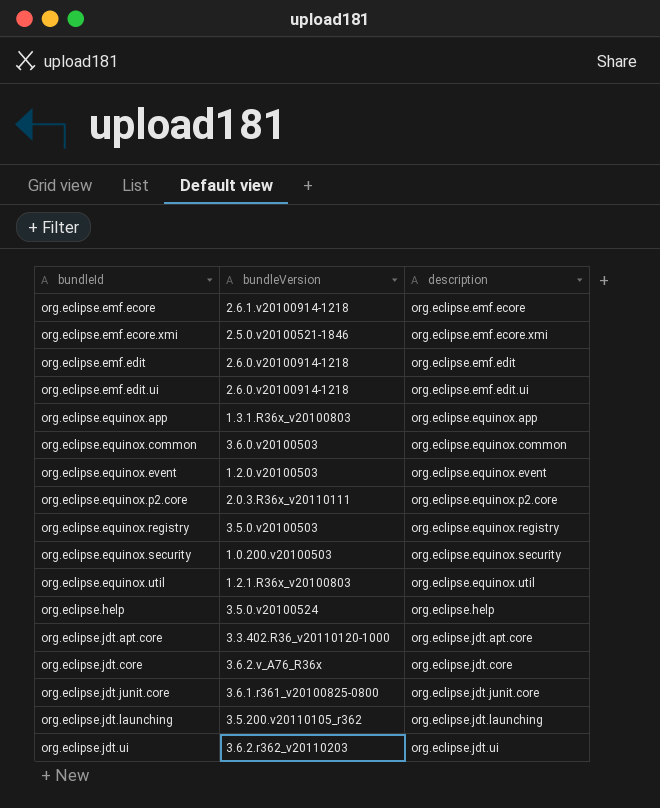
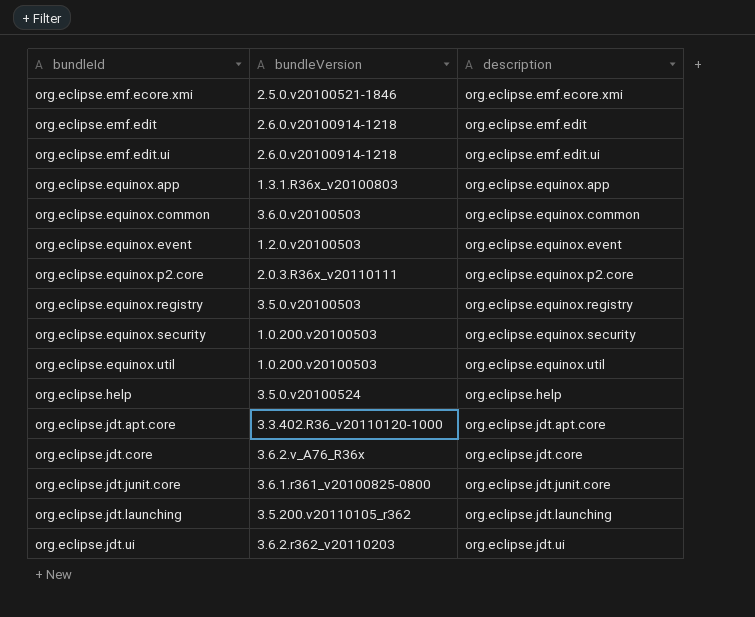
row org.eclipse.emf.ecore: 2.6.1.v20100914-1218 | org.eclipse.emf.ecore -> none
org.eclipse.equinox.util | bundleVersion: 1.2.1.R36x_v20100803 -> 1.0.200.v20100503

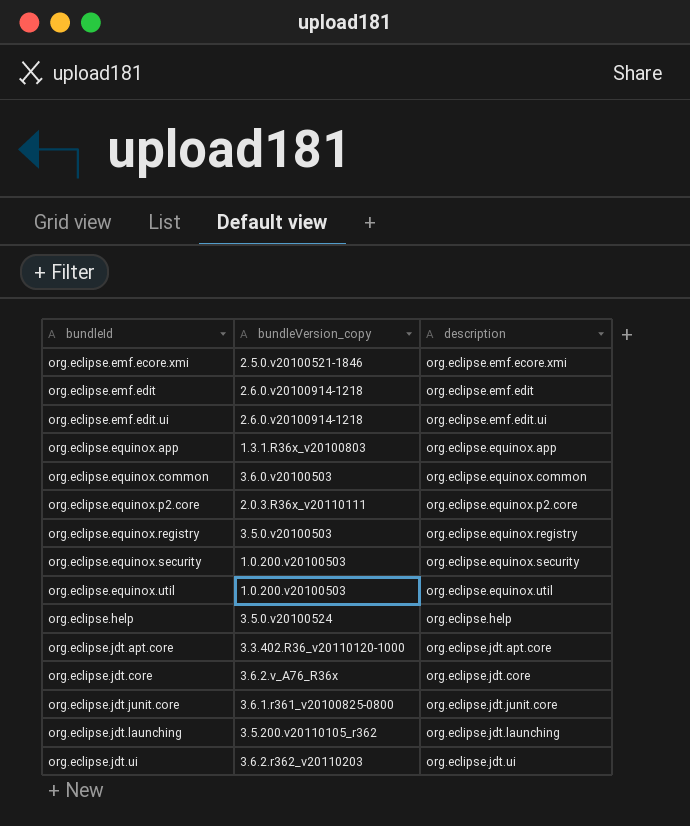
column name: bundleVersion -> bundleVersion_copy
row org.eclipse.equinox.event: 1.2.0.v20100503 | org.eclipse.equinox.event -> none

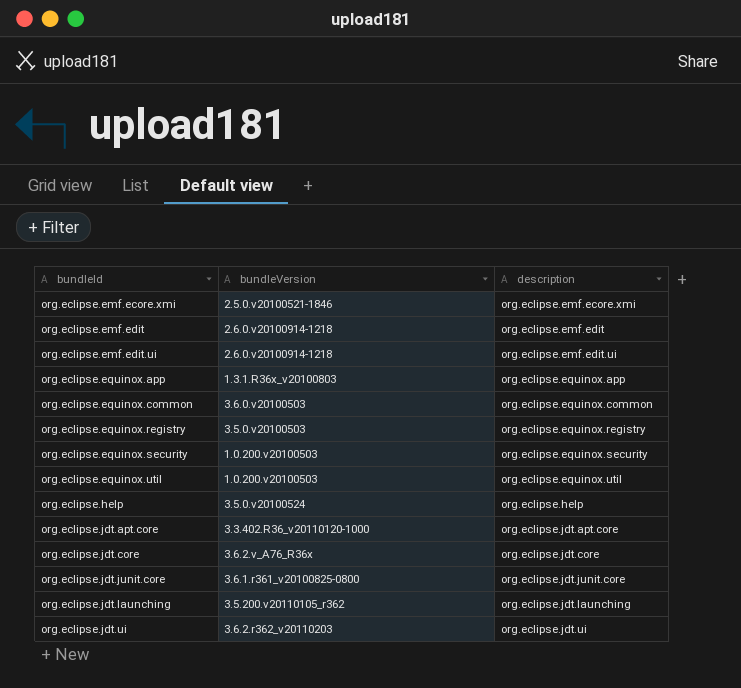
column name: bundleVersion_copy -> bundleVersion
row org.eclipse.equinox.p2.core: 2.0.3.R36x_v20110111 | org.eclipse.equinox.p2.core -> none

